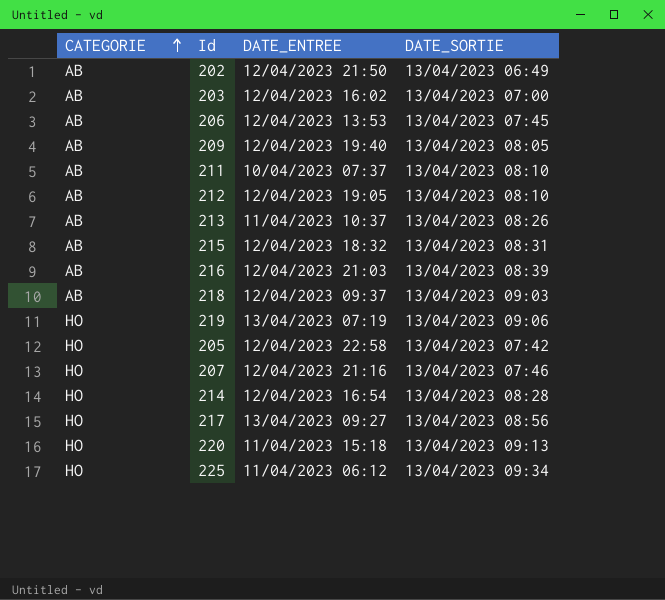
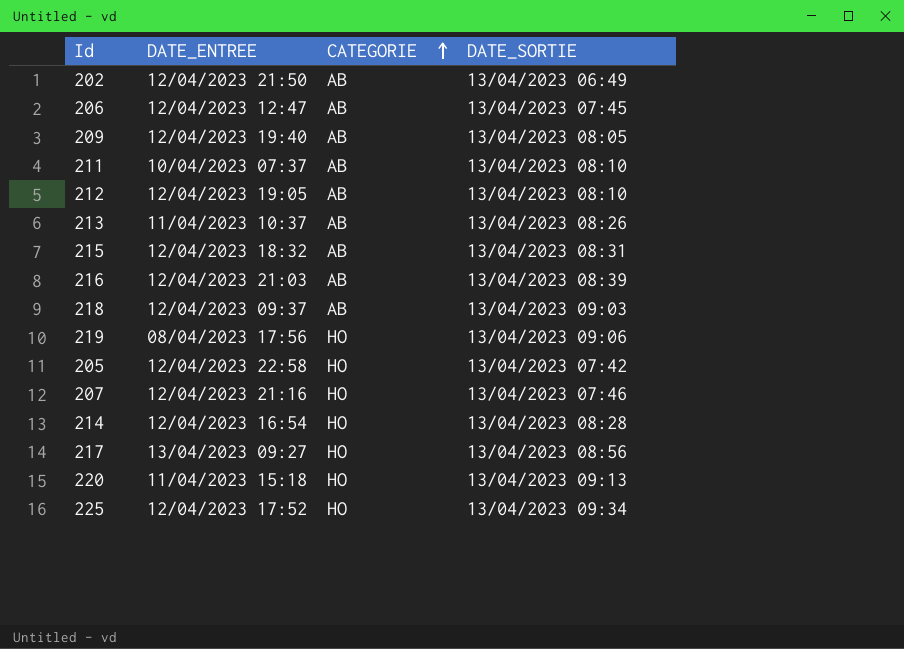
column CATEGORIE | position: 1 -> 3
row 203: AB | 12/04/2023 16:02 | 13/04/2023 07:00 -> none
206 | DATE_ENTREE: 12/04/2023 13:53 -> 12/04/2023 12:47
219 | DATE_ENTREE: 13/04/2023 07:19 -> 08/04/2023 17:56
225 | DATE_ENTREE: 11/04/2023 06:12 -> 12/04/2023 17:52

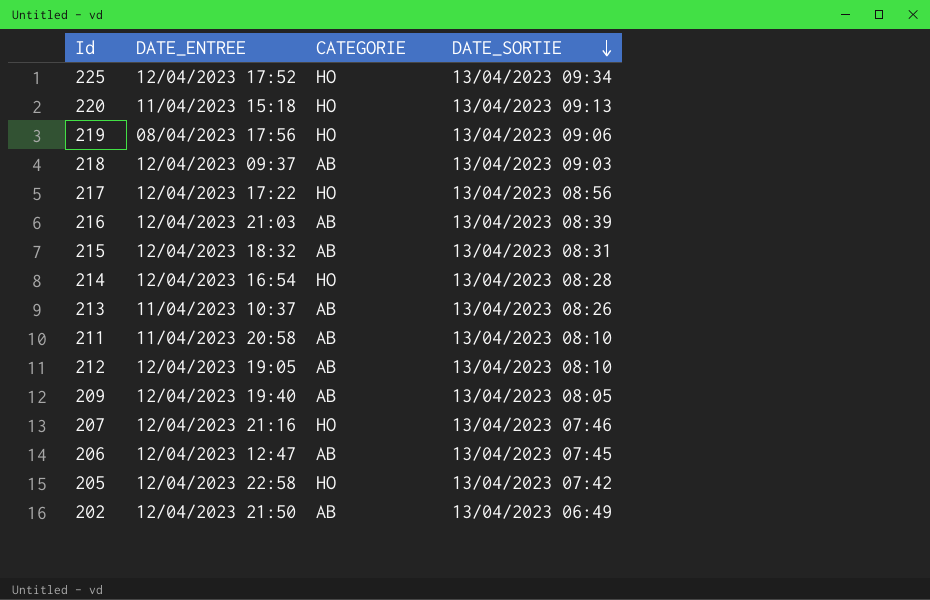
row order: CATEGORIE ascending -> DATE_SORTIE descending
217 | DATE_ENTREE: 13/04/2023 09:27 -> 12/04/2023 17:22
211 | DATE_ENTREE: 10/04/2023 07:37 -> 11/04/2023 20:58

